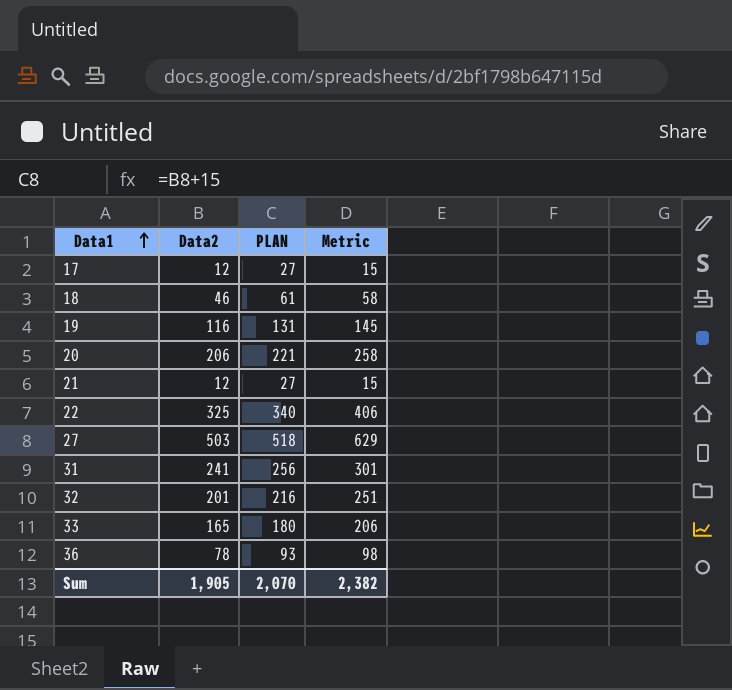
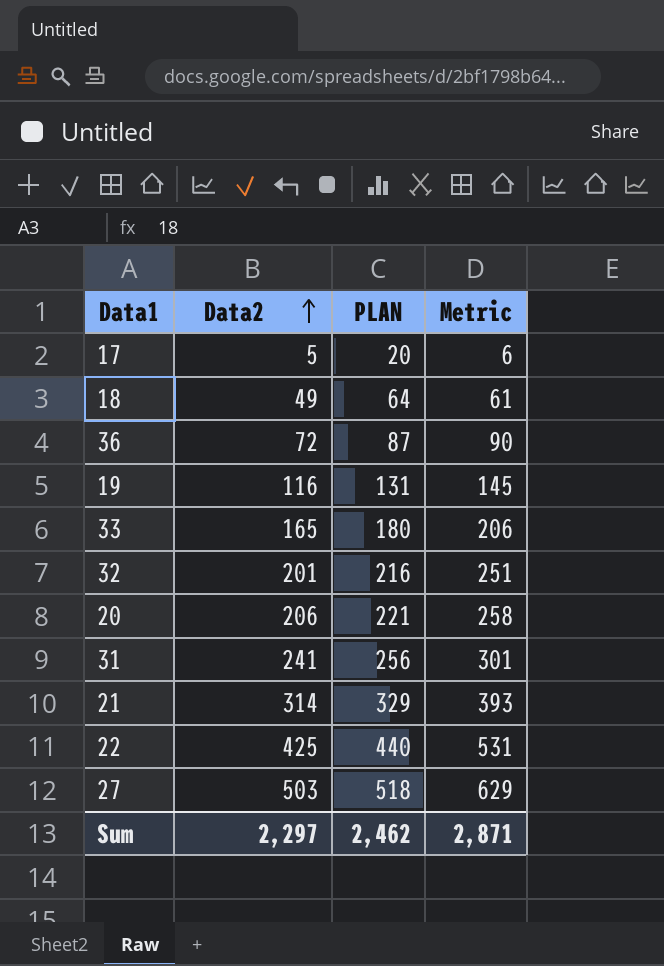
row order: Data1 ascending -> Data2 ascending
17 | Data2: 12 -> 5
17 | PLAN: 27 -> 20
17 | Metric: 15 -> 6
18 | Data2: 46 -> 49
18 | PLAN: 61 -> 64
18 | Metric: 58 -> 61
36 | Data2: 78 -> 72
36 | PLAN: 93 -> 87
36 | Metric: 98 -> 90
21 | Data2: 12 -> 314
21 | PLAN: 27 -> 329
21 | Metric: 15 -> 393
22 | Data2: 325 -> 425
22 | PLAN: 340 -> 440
22 | Metric: 406 -> 531
Sum | Data2: 1,905 -> 2,297
Sum | PLAN: 2,070 -> 2,462
Sum | Metric: 2,382 -> 2,871

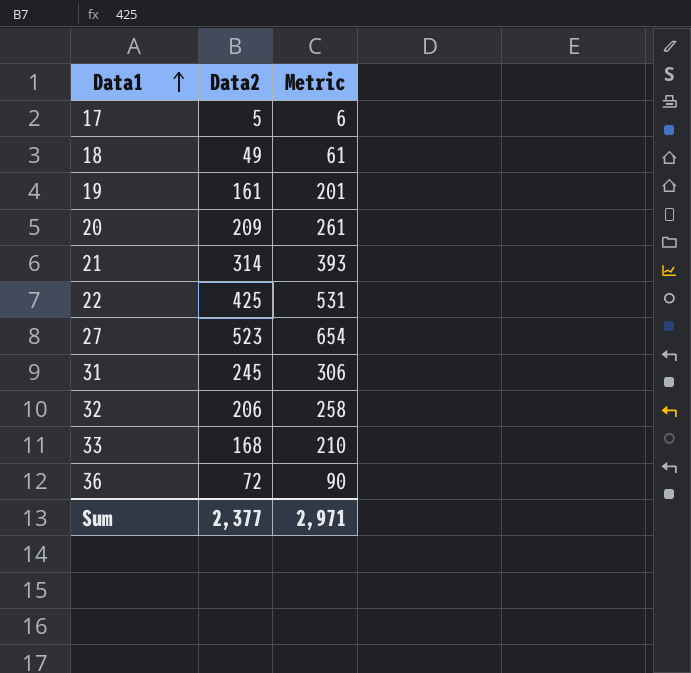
row order: Data2 ascending -> Data1 ascending
column PLAN | formula: [Data2] + 15 -> none
19 | Data2: 116 -> 161
19 | Metric: 145 -> 201
20 | Data2: 206 -> 209
20 | Metric: 258 -> 261
27 | Data2: 503 -> 523
27 | Metric: 629 -> 654
31 | Data2: 241 -> 245
31 | Metric: 301 -> 306
32 | Data2: 201 -> 206
32 | Metric: 251 -> 258
33 | Data2: 165 -> 168
33 | Metric: 206 -> 210
Sum | Data2: 2,297 -> 2,377
Sum | Metric: 2,871 -> 2,971

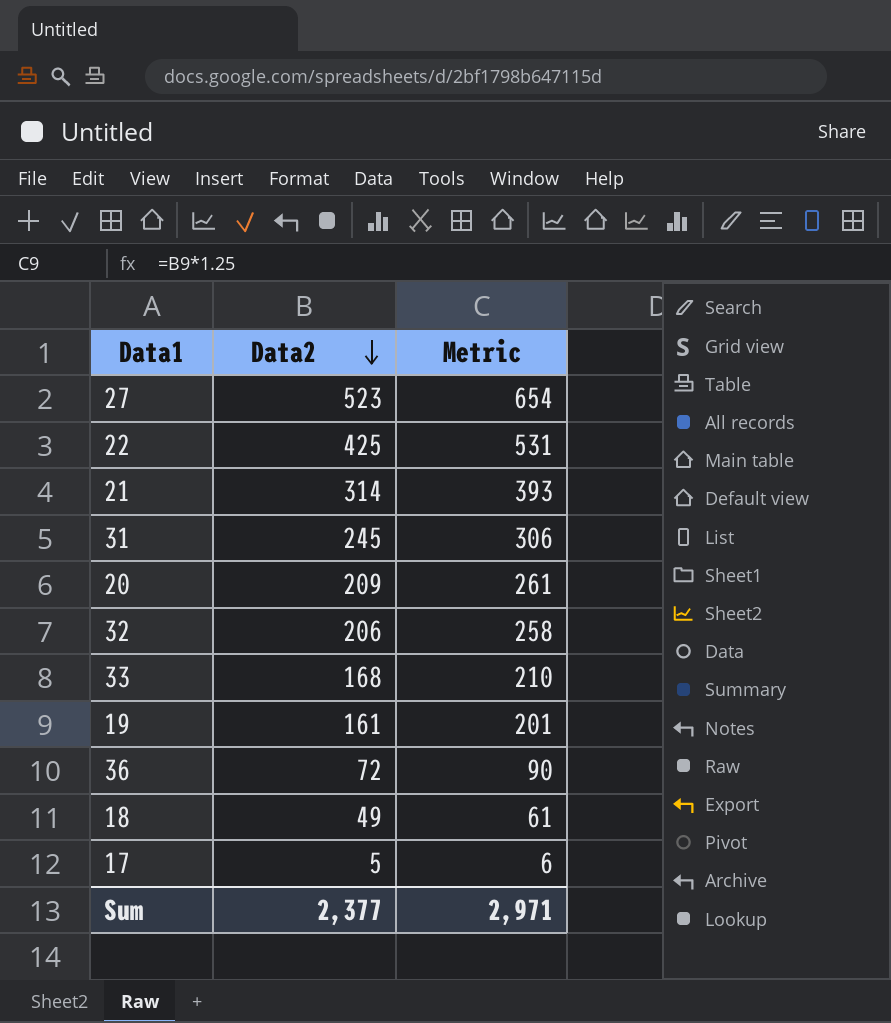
row order: Data1 ascending -> Data2 descending

